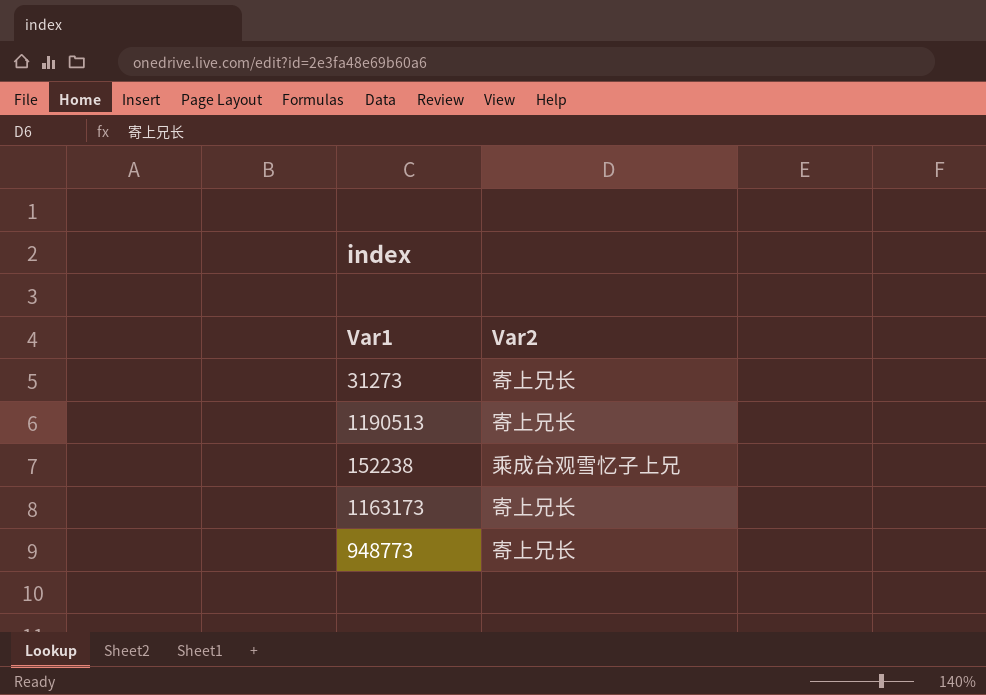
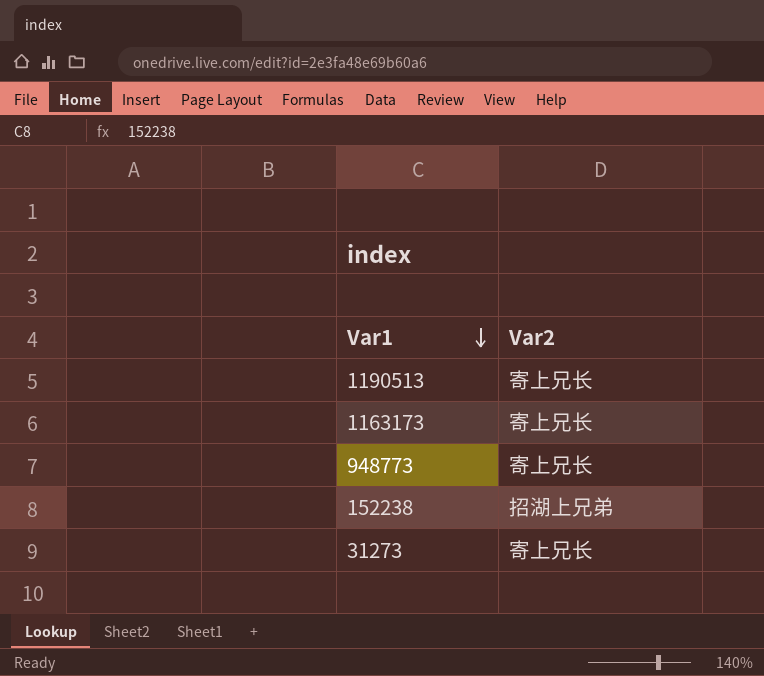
row order: none -> Var1 descending
152238 | Var2: 乘成台观雪忆子上兄 -> 招湖上兄弟

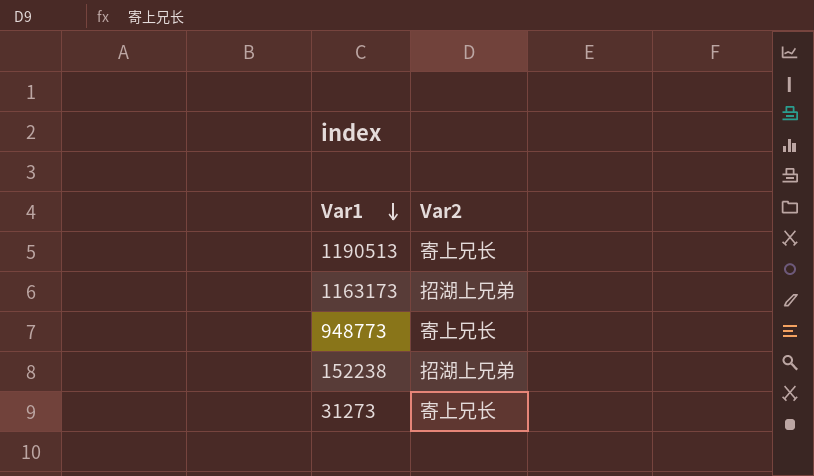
1163173 | Var2: 寄上兄长 -> 招湖上兄弟

